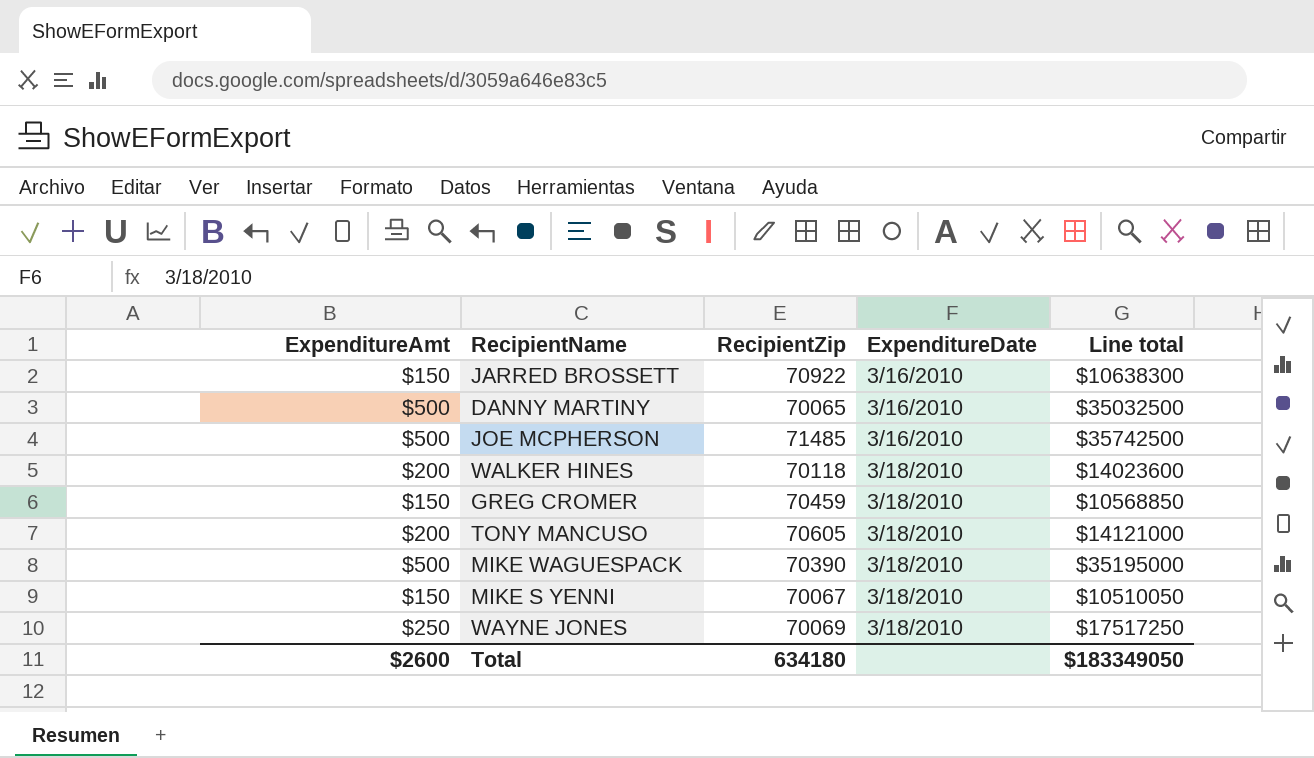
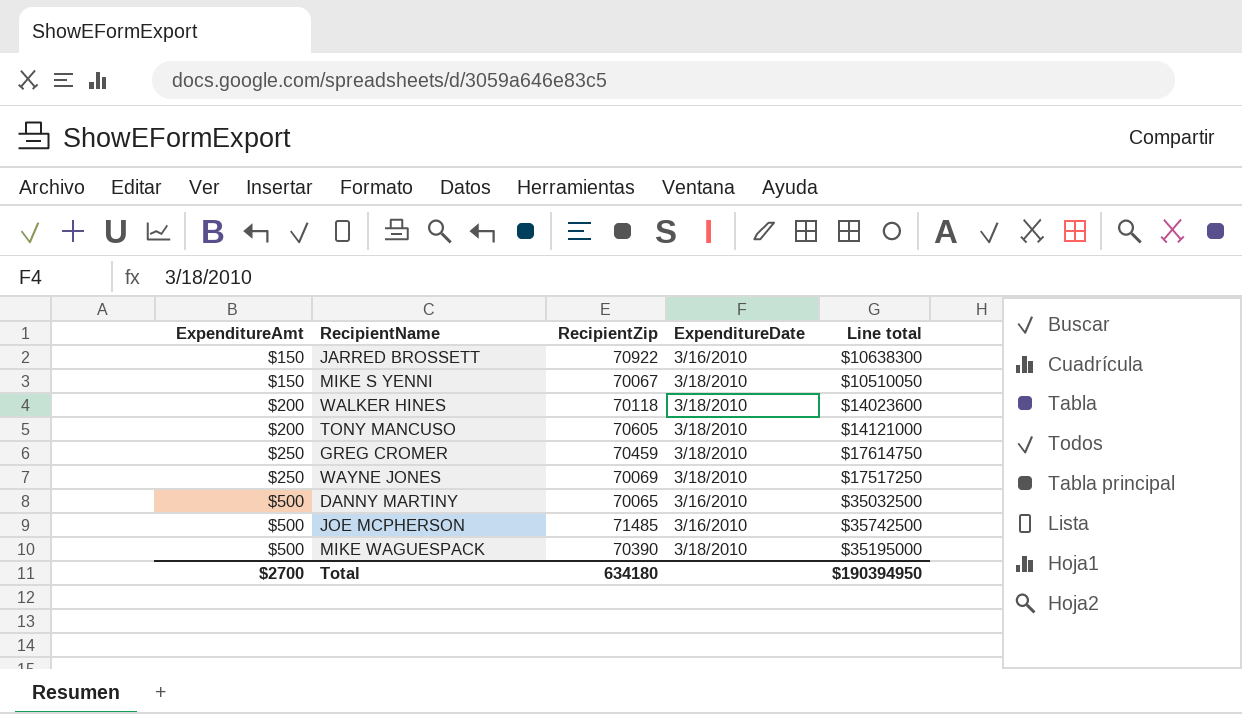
row order: ExpenditureDate ascending -> ExpenditureAmt ascending
GREG CROMER | ExpenditureAmt: $150 -> $250
GREG CROMER | Line total: $10568850 -> $17614750
Total | ExpenditureAmt: $2600 -> $2700
Total | Line total: $183349050 -> $190394950

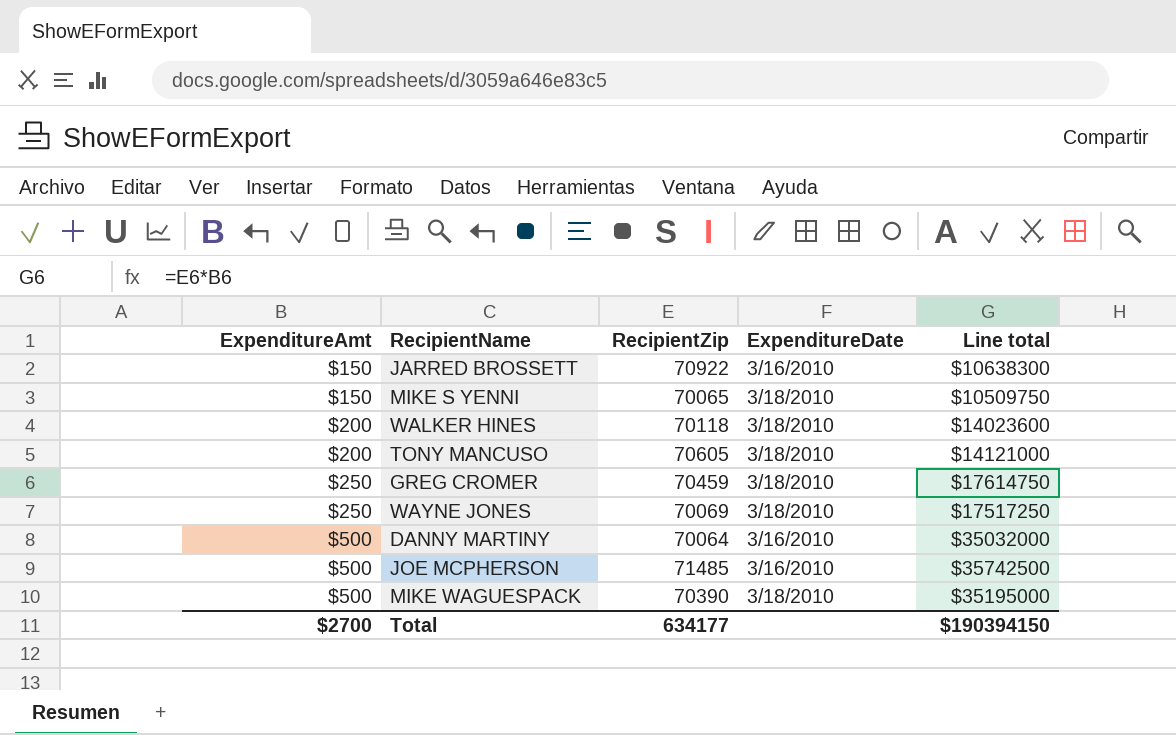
MIKE S YENNI | RecipientZip: 70067 -> 70065
MIKE S YENNI | Line total: $10510050 -> $10509750
DANNY MARTINY | RecipientZip: 70065 -> 70064
DANNY MARTINY | Line total: $35032500 -> $35032000
Total | RecipientZip: 634180 -> 634177
Total | Line total: $190394950 -> $190394150

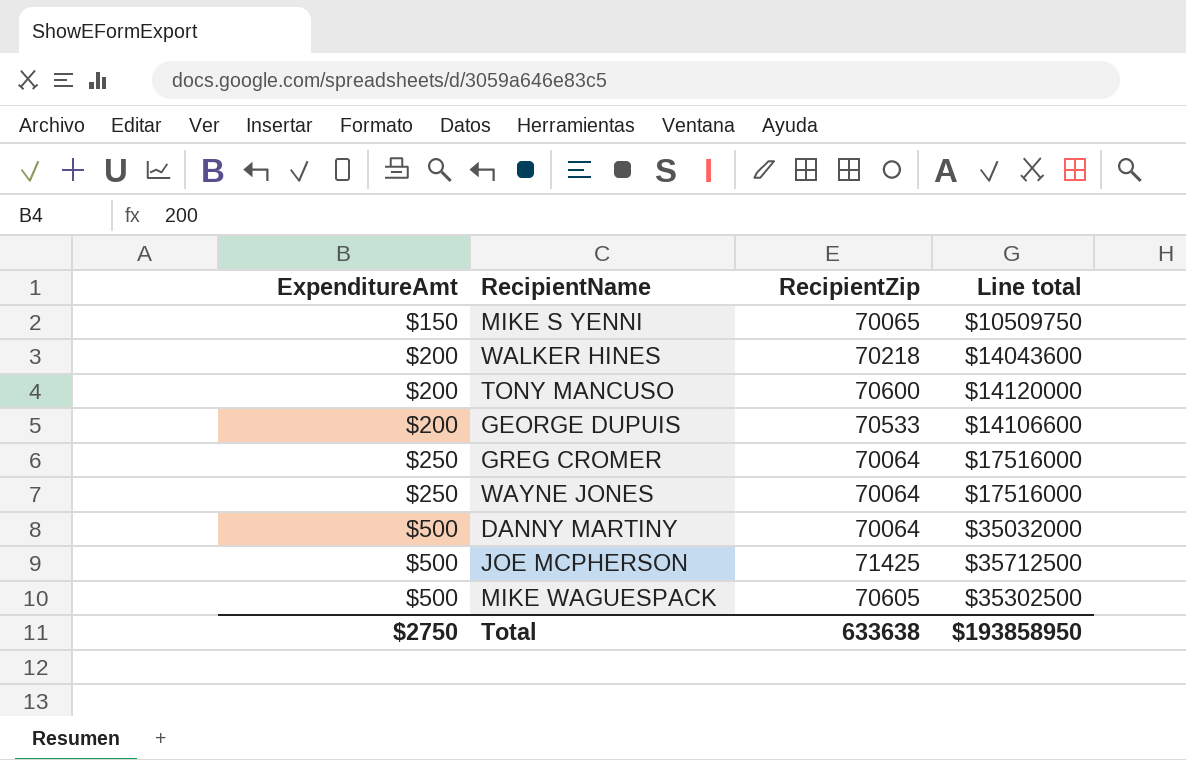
column ExpenditureDate | position: 4 -> none
row JARRED BROSSETT: $150 | 70922 | 3/16/2010 | $10638300 -> none
WALKER HINES | RecipientZip: 70118 -> 70218
WALKER HINES | Line total: $14023600 -> $14043600
TONY MANCUSO | RecipientZip: 70605 -> 70600
TONY MANCUSO | Line total: $14121000 -> $14120000
row GEORGE DUPUIS: none -> $200 | 70533 | $14106600
GREG CROMER | RecipientZip: 70459 -> 70064
GREG CROMER | Line total: $17614750 -> $17516000
WAYNE JONES | RecipientZip: 70069 -> 70064
WAYNE JONES | Line total: $17517250 -> $17516000
JOE MCPHERSON | RecipientZip: 71485 -> 71425
JOE MCPHERSON | Line total: $35742500 -> $35712500
MIKE WAGUESPACK | RecipientZip: 70390 -> 70605
MIKE WAGUESPACK | Line total: $35195000 -> $35302500
Total | ExpenditureAmt: $2700 -> $2750
Total | RecipientZip: 634177 -> 633638
Total | Line total: $190394150 -> $193858950

